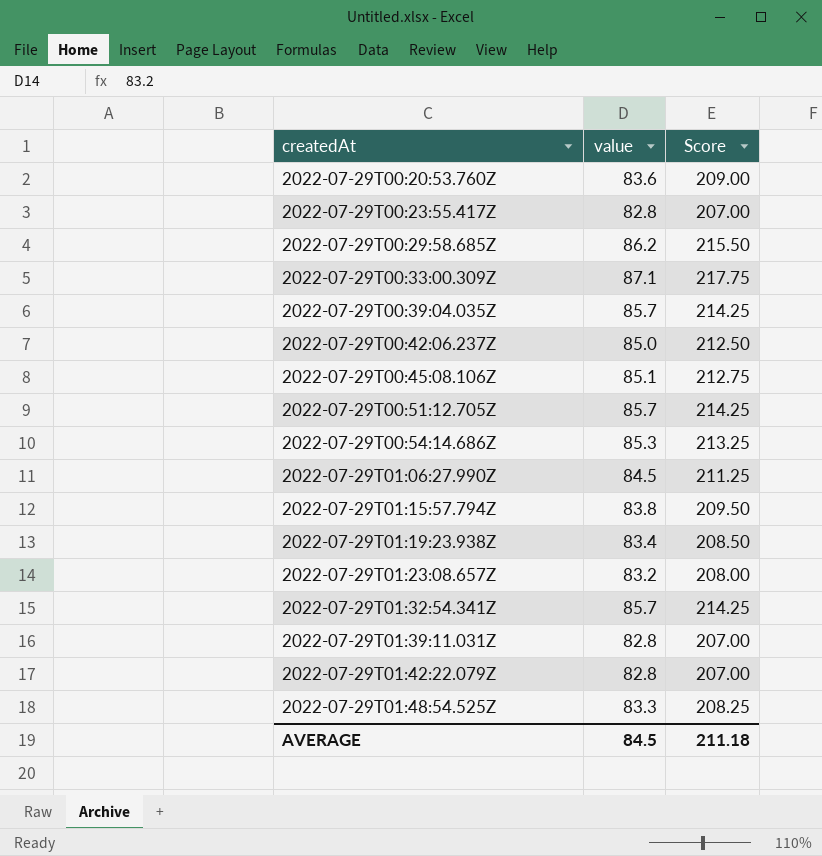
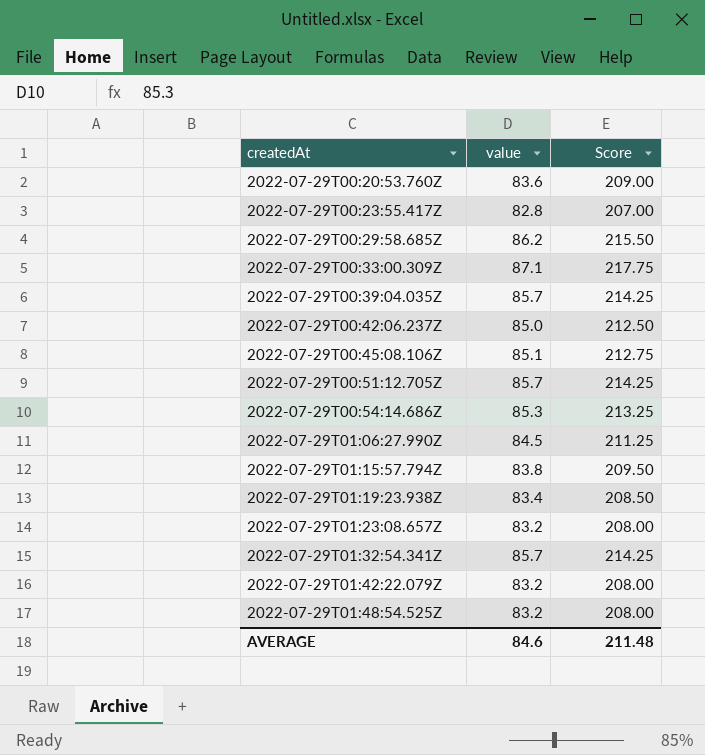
row 2022-07-29T01:39:11.031Z: 82.8 | 207.00 -> none
2022-07-29T01:42:22.079Z | value: 82.8 -> 83.2
2022-07-29T01:42:22.079Z | Score: 207.00 -> 208.00
2022-07-29T01:48:54.525Z | value: 83.3 -> 83.2
2022-07-29T01:48:54.525Z | Score: 208.25 -> 208.00
AVERAGE | value: 84.5 -> 84.6
AVERAGE | Score: 211.18 -> 211.48

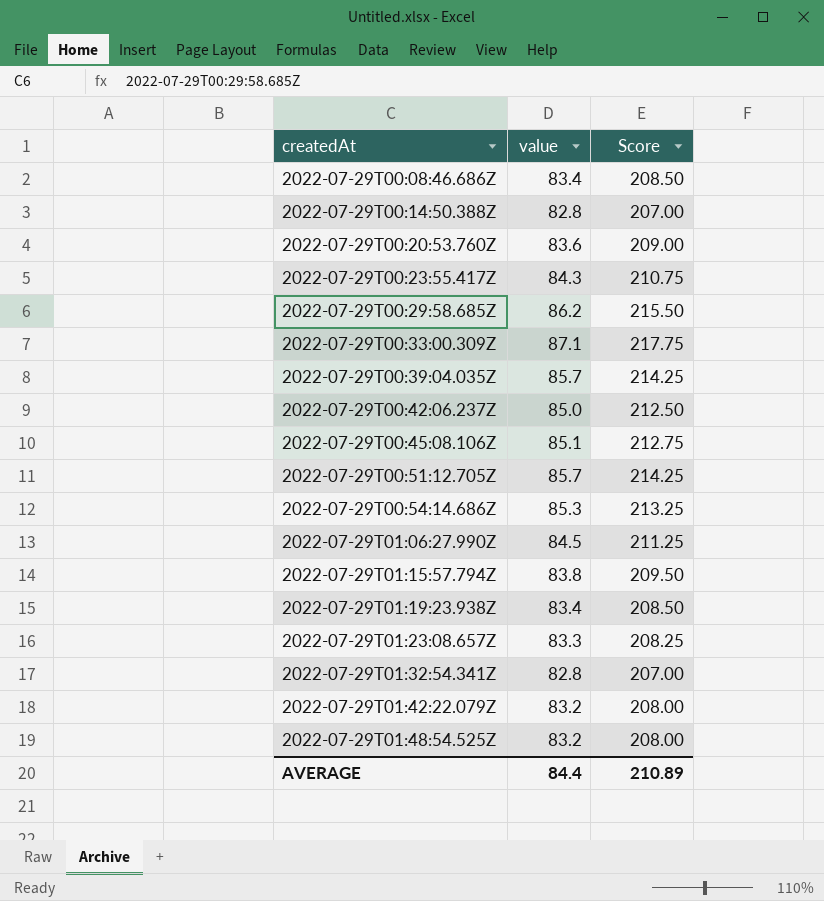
row 2022-07-29T00:08:46.686Z: none -> 83.4 | 208.50
row 2022-07-29T00:14:50.388Z: none -> 82.8 | 207.00
2022-07-29T00:23:55.417Z | value: 82.8 -> 84.3
2022-07-29T00:23:55.417Z | Score: 207.00 -> 210.75
2022-07-29T01:23:08.657Z | value: 83.2 -> 83.3
2022-07-29T01:23:08.657Z | Score: 208.00 -> 208.25
2022-07-29T01:32:54.341Z | value: 85.7 -> 82.8
2022-07-29T01:32:54.341Z | Score: 214.25 -> 207.00
AVERAGE | value: 84.6 -> 84.4
AVERAGE | Score: 211.48 -> 210.89

